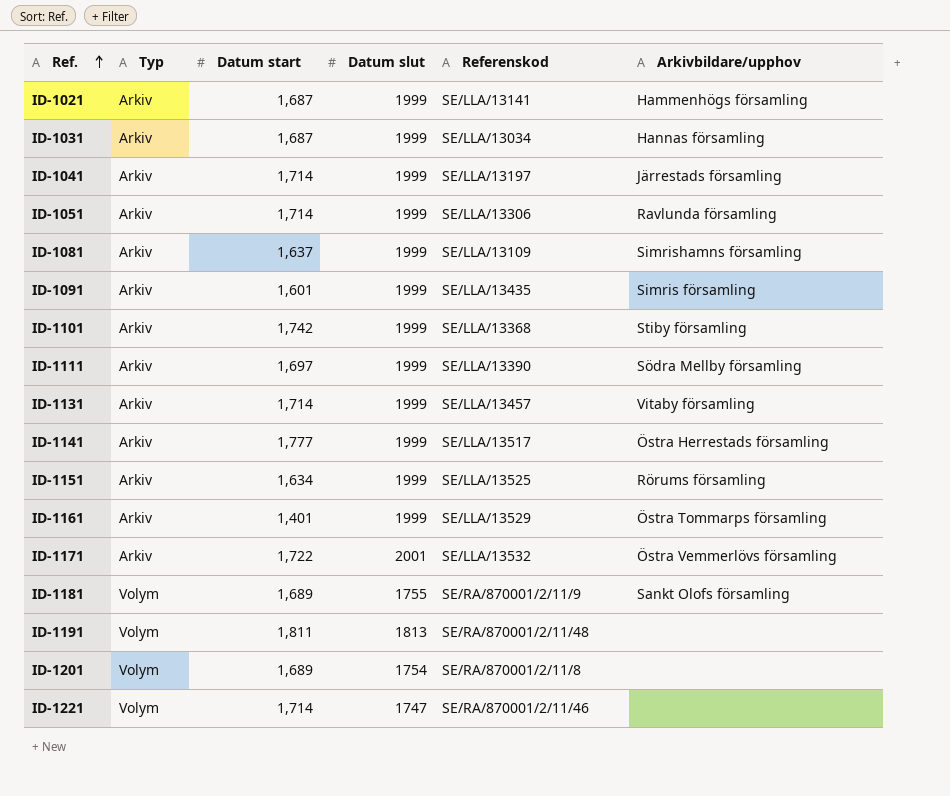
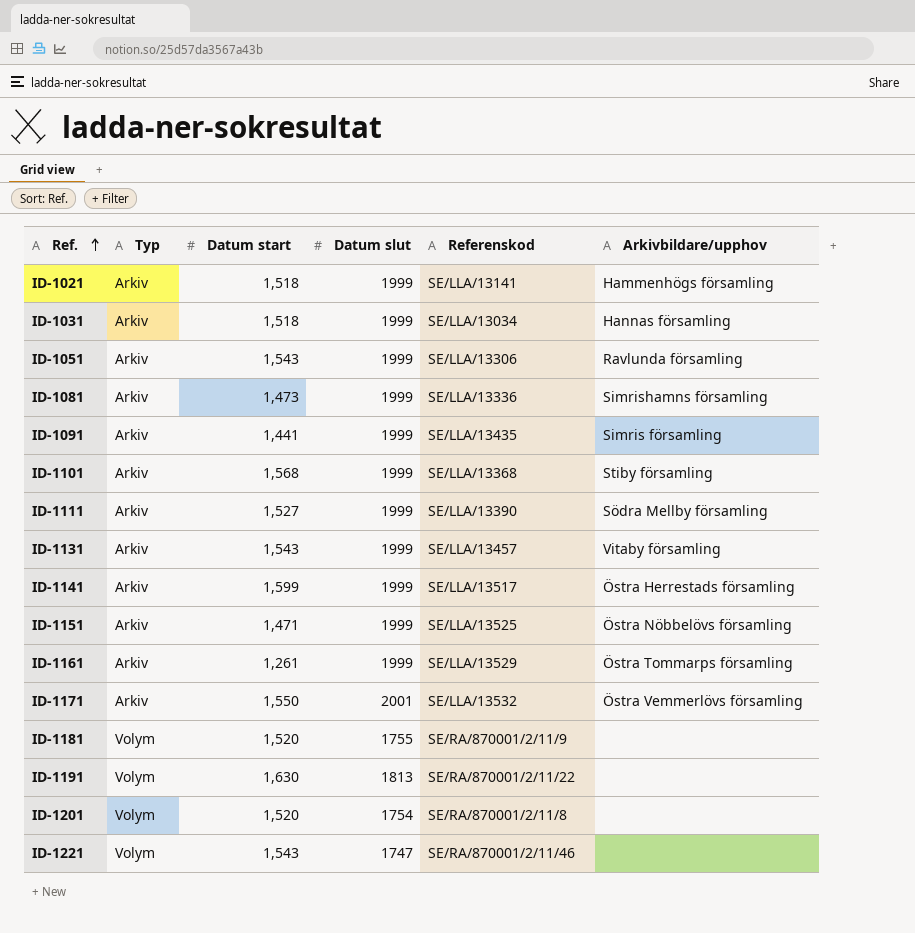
row ID-1041: Arkiv | 1,714 | 1999 | SE/LLA/13197 | Järrestads församling -> none
ID-1021 | Datum start: 1,687 -> 1,518
ID-1031 | Datum start: 1,687 -> 1,518
ID-1051 | Datum start: 1,714 -> 1,543
ID-1081 | Datum start: 1,637 -> 1,473
ID-1081 | Referenskod: SE/LLA/13109 -> SE/LLA/13336
ID-1091 | Datum start: 1,601 -> 1,441
ID-1101 | Datum start: 1,742 -> 1,568
ID-1111 | Datum start: 1,697 -> 1,527
ID-1131 | Datum start: 1,714 -> 1,543
ID-1141 | Datum start: 1,777 -> 1,599
ID-1151 | Datum start: 1,634 -> 1,471
ID-1151 | Arkivbildare/upphov: Rörums församling -> Östra Nöbbelövs församling
ID-1161 | Datum start: 1,401 -> 1,261
ID-1171 | Datum start: 1,722 -> 1,550
ID-1181 | Datum start: 1,689 -> 1,520
ID-1181 | Arkivbildare/upphov: Sankt Olofs församling -> none
ID-1191 | Datum start: 1,811 -> 1,630
ID-1191 | Referenskod: SE/RA/870001/2/11/48 -> SE/RA/870001/2/11/22
ID-1201 | Datum start: 1,689 -> 1,520
ID-1221 | Datum start: 1,714 -> 1,543

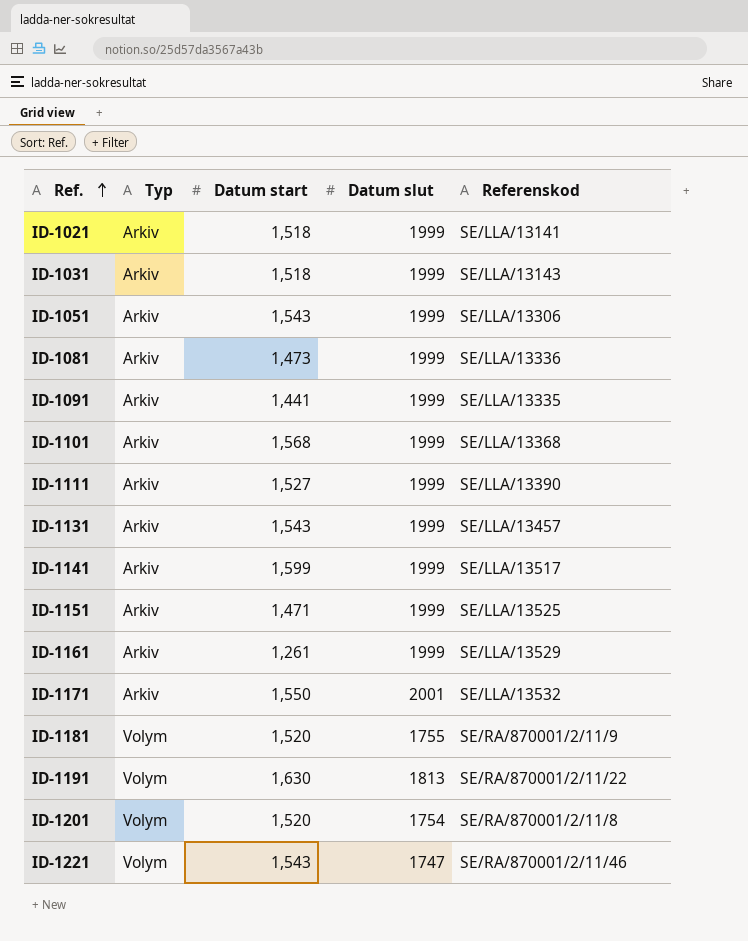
column Arkivbildare/upphov | position: 6 -> none
ID-1031 | Referenskod: SE/LLA/13034 -> SE/LLA/13143
ID-1091 | Referenskod: SE/LLA/13435 -> SE/LLA/13335

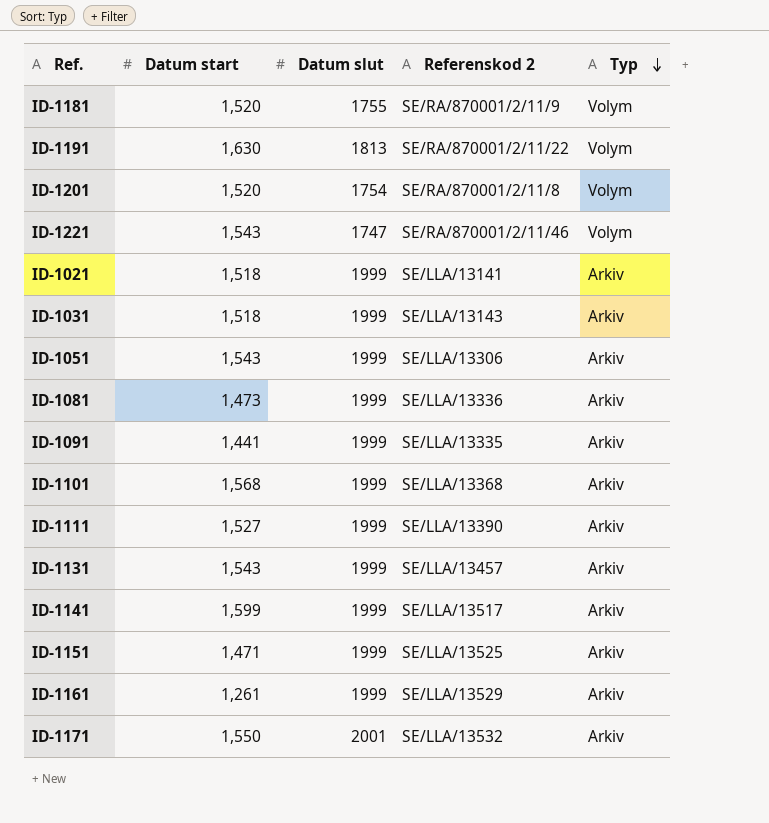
row order: Ref. ascending -> Typ descending
column name: Referenskod -> Referenskod 2
column Typ | position: 2 -> 5

